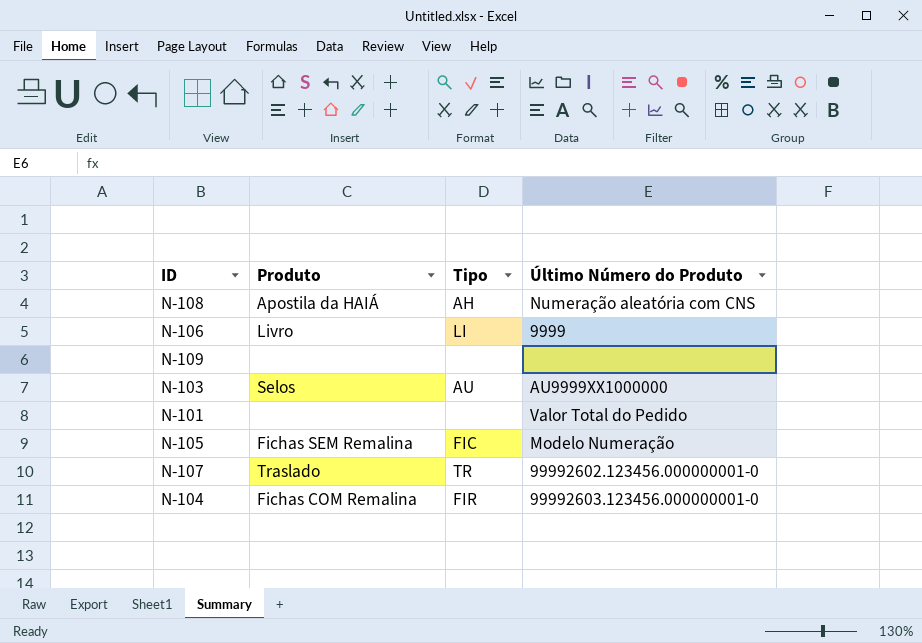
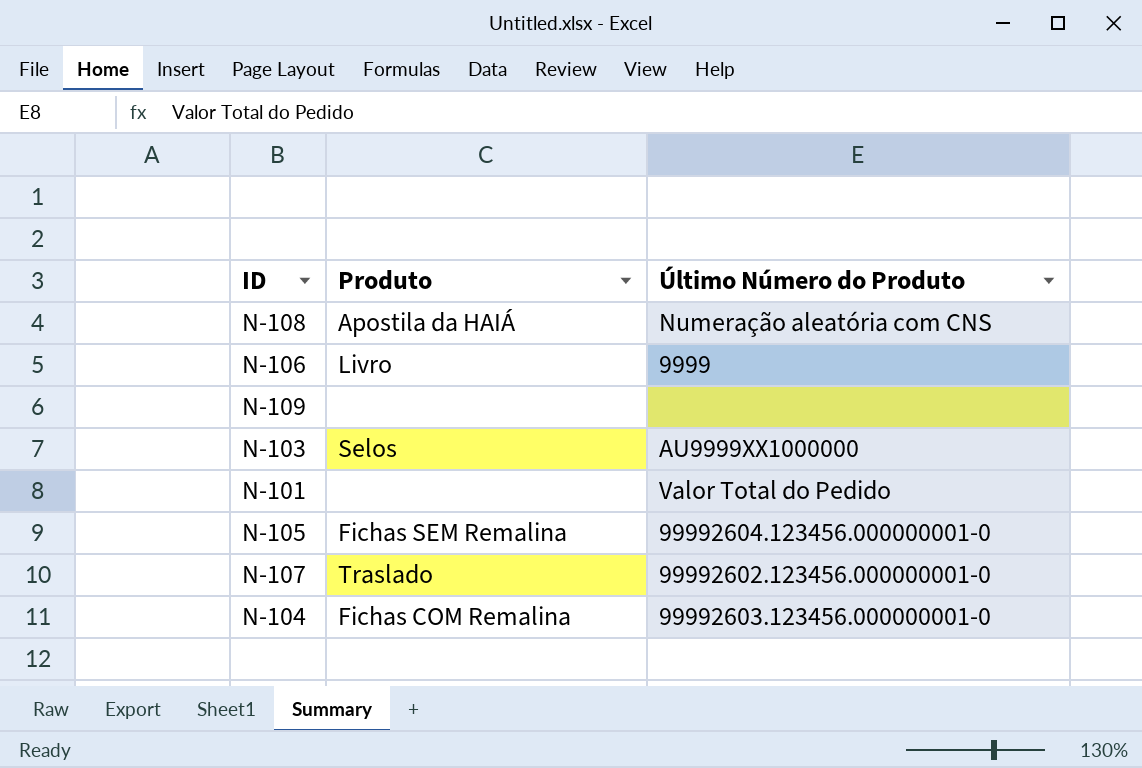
column Tipo | position: 3 -> none
N-105 | Último Número do Produto: Modelo Numeração -> 99992604.123456.000000001-0

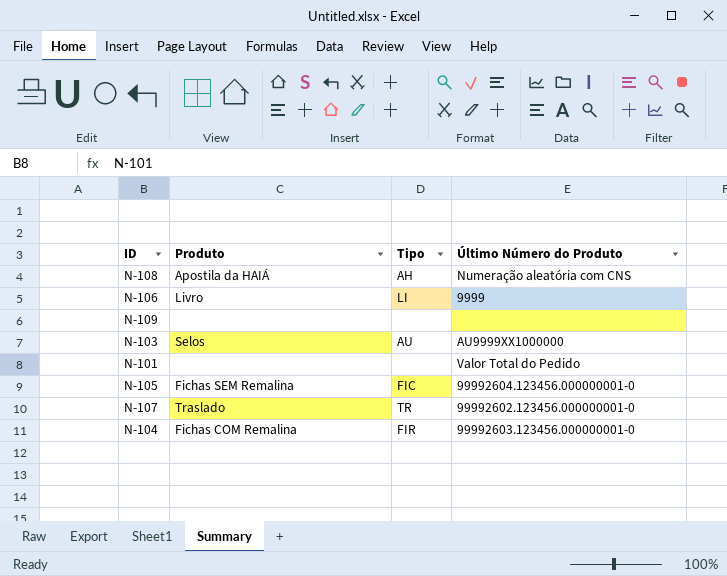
column Tipo | position: none -> 3

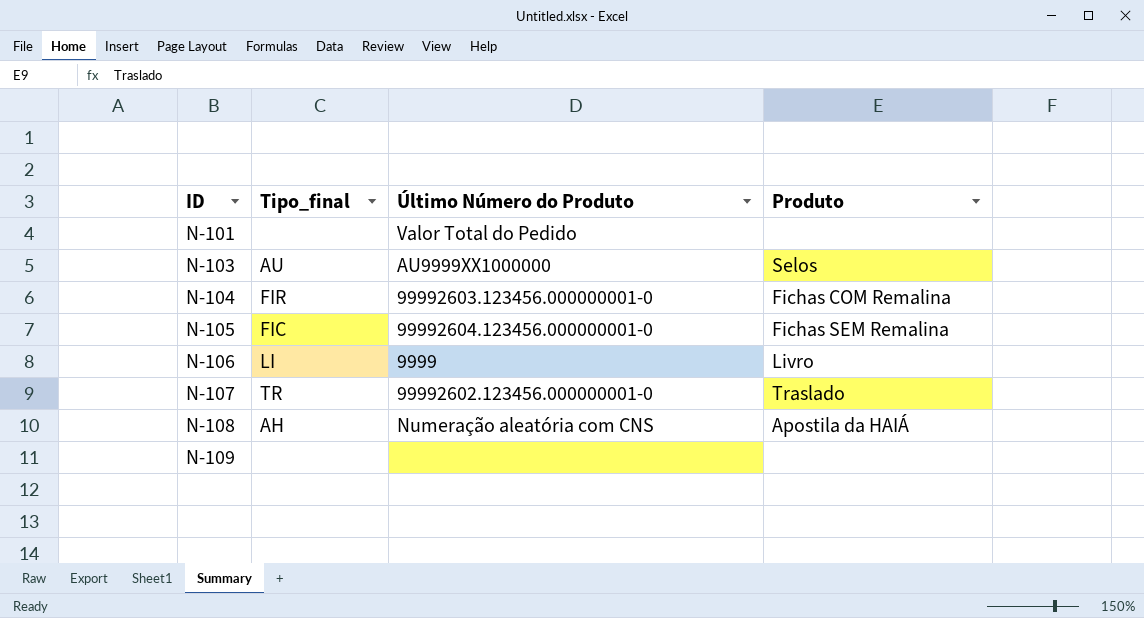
row order: none -> ID ascending
column name: Tipo -> Tipo_final
column Produto | position: 2 -> 4

